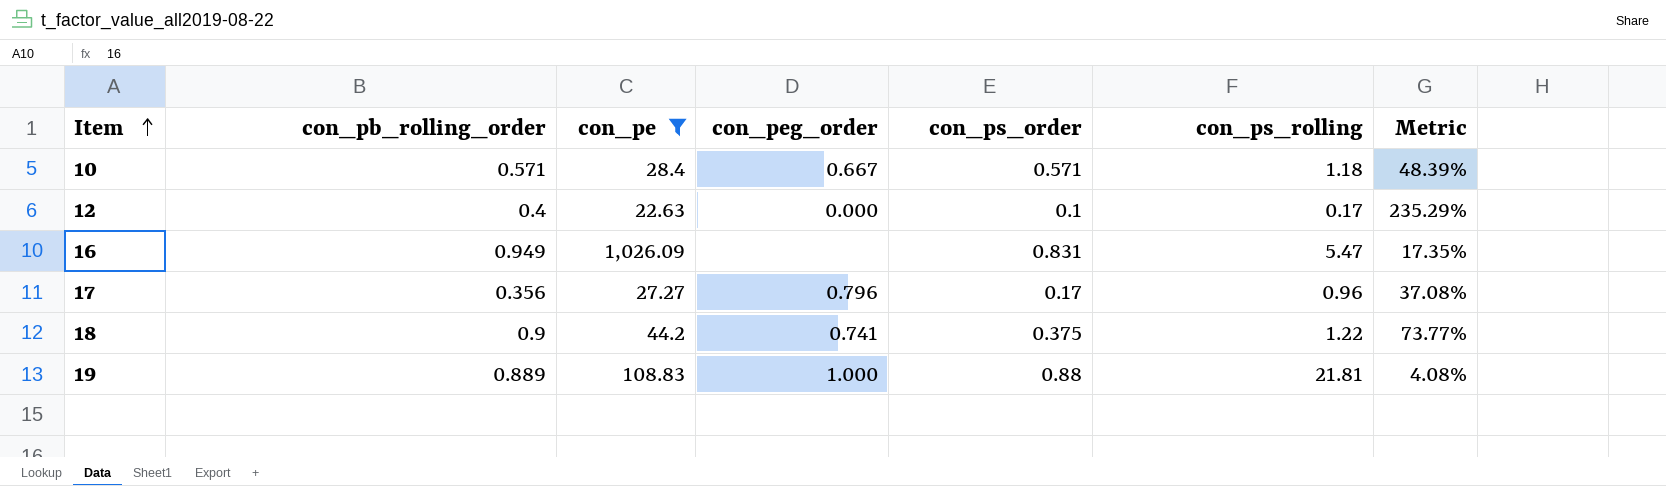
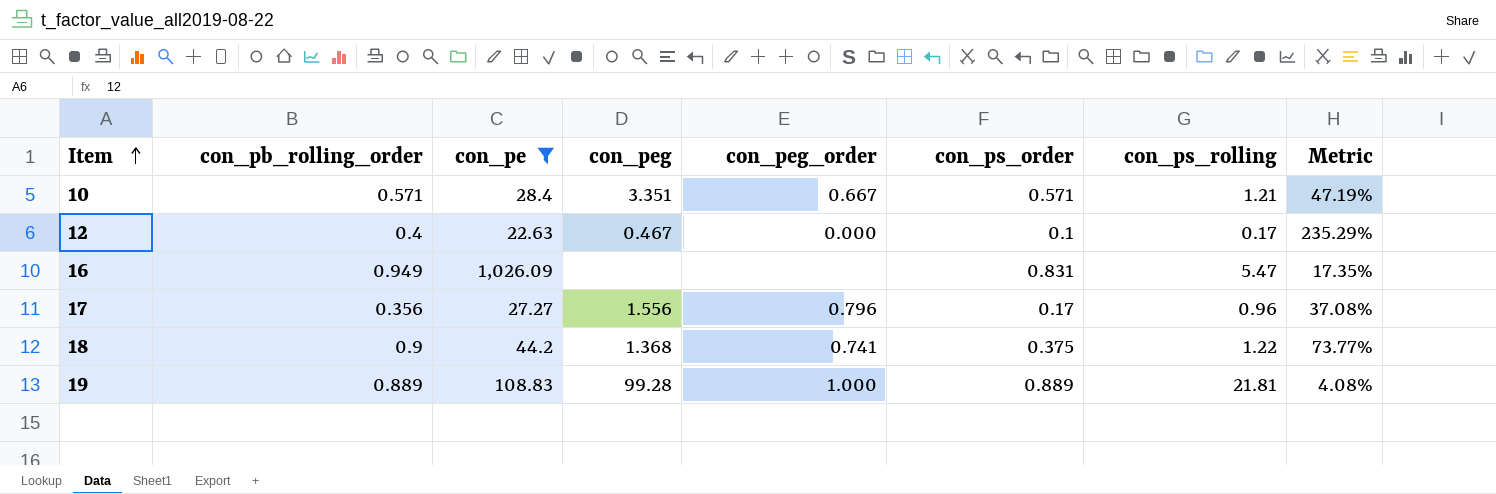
column con_peg | position: none -> 4
10 | con_ps_rolling: 1.18 -> 1.21
10 | Metric: 48.39% -> 47.19%
19 | con_ps_order: 0.88 -> 0.889

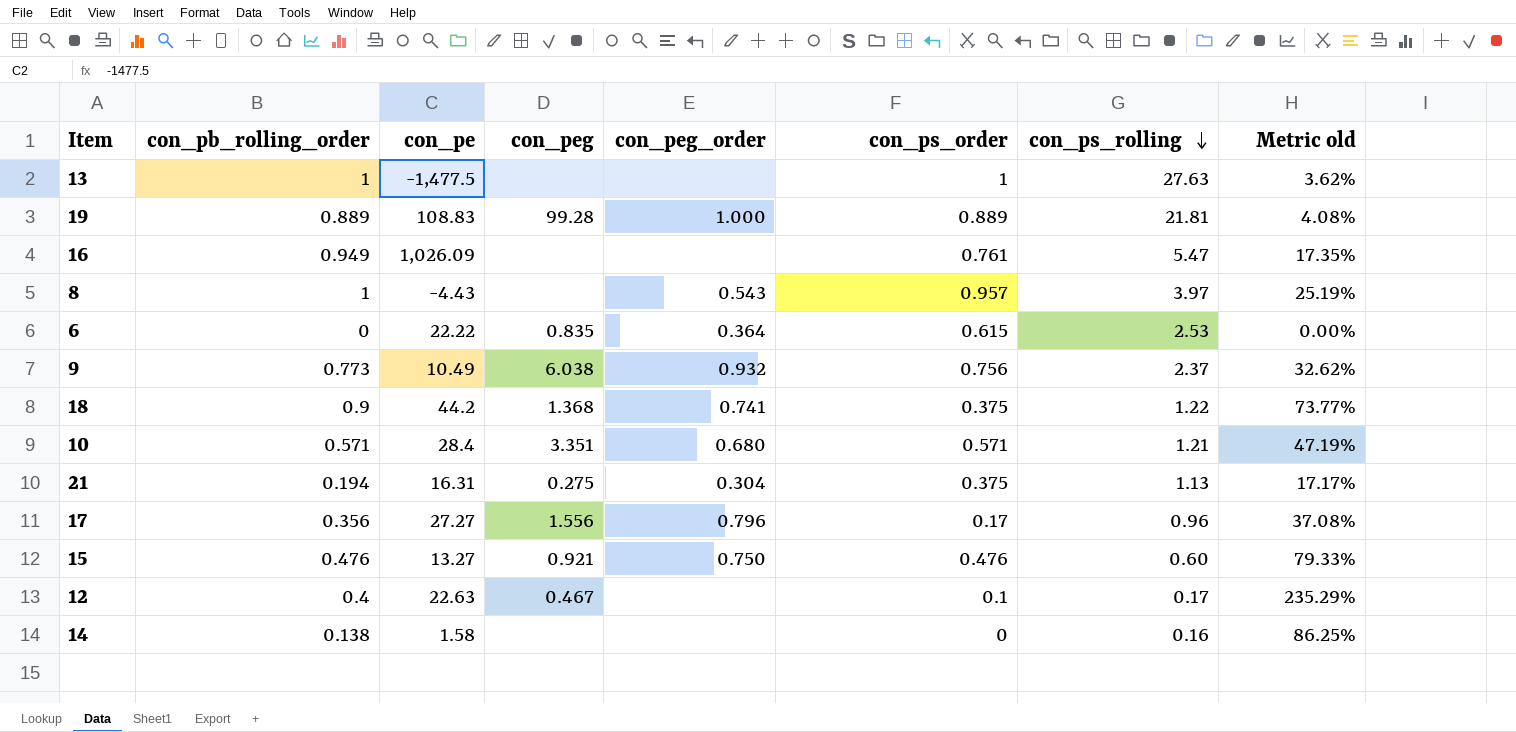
filter: con_pe >= 22.63 -> none
row order: Item ascending -> con_ps_rolling descending
column name: Metric -> Metric old
16 | con_ps_order: 0.831 -> 0.761
10 | con_peg_order: 0.667 -> 0.680
12 | con_peg_order: 0.000 -> none

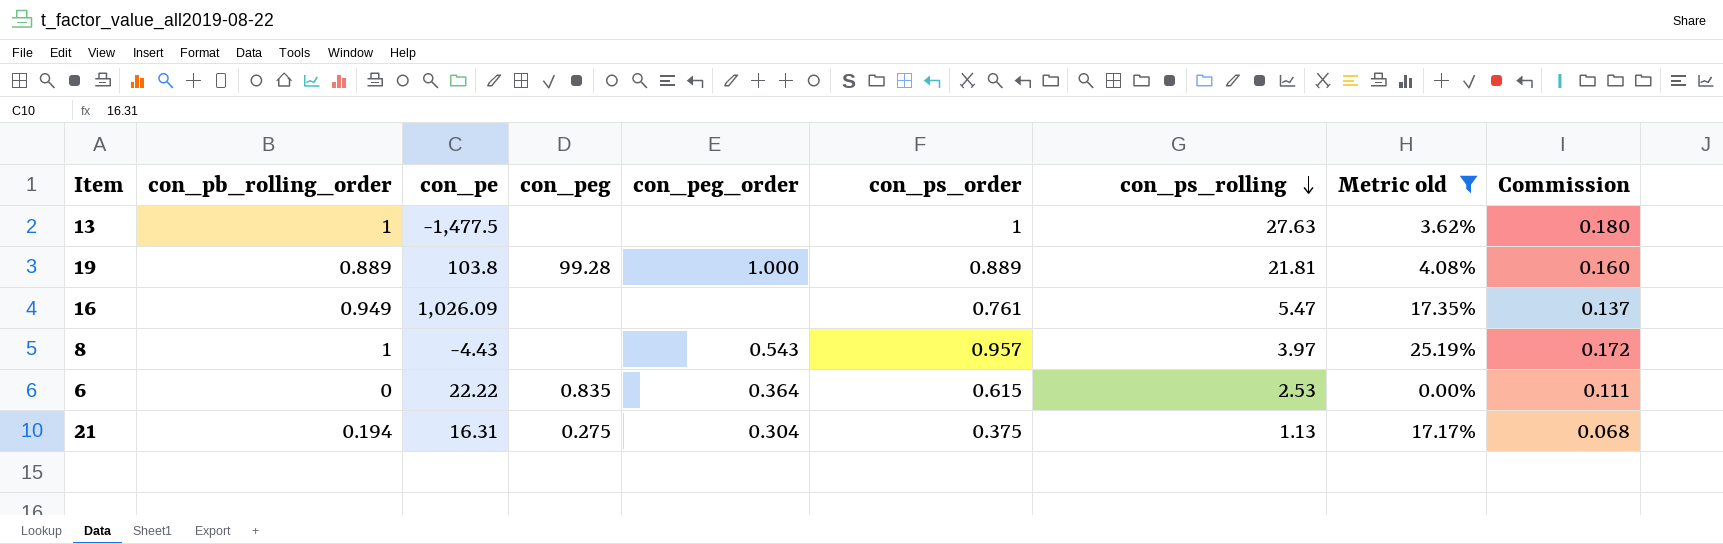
filter: none -> Metric old <= 25.19%
column Commission | formula: none -> [con_ps_order] * 0.18
19 | con_pe: 108.83 -> 103.8

